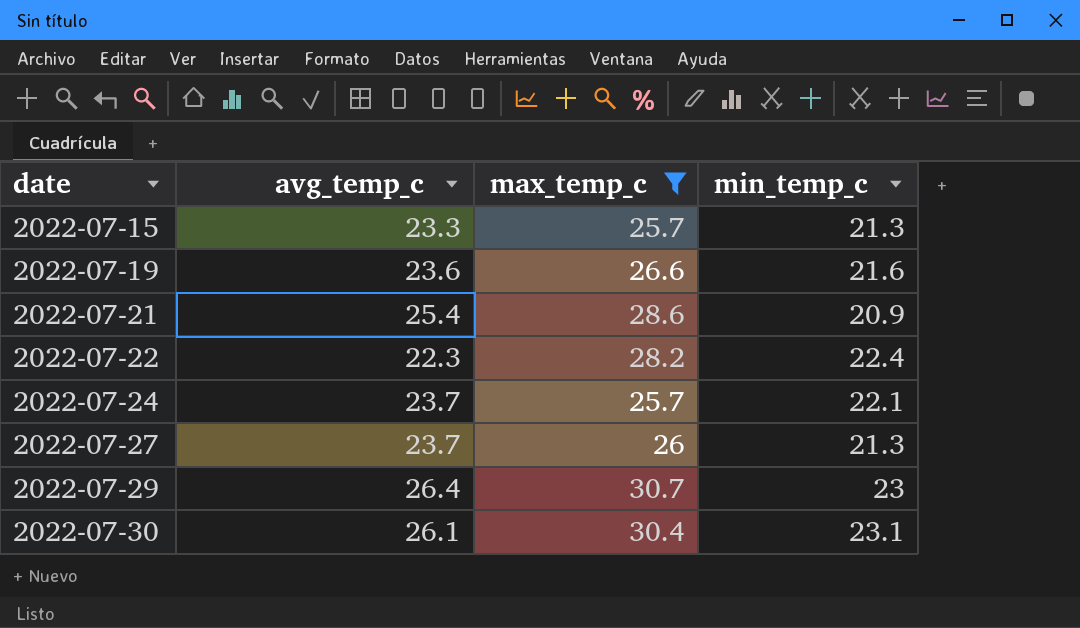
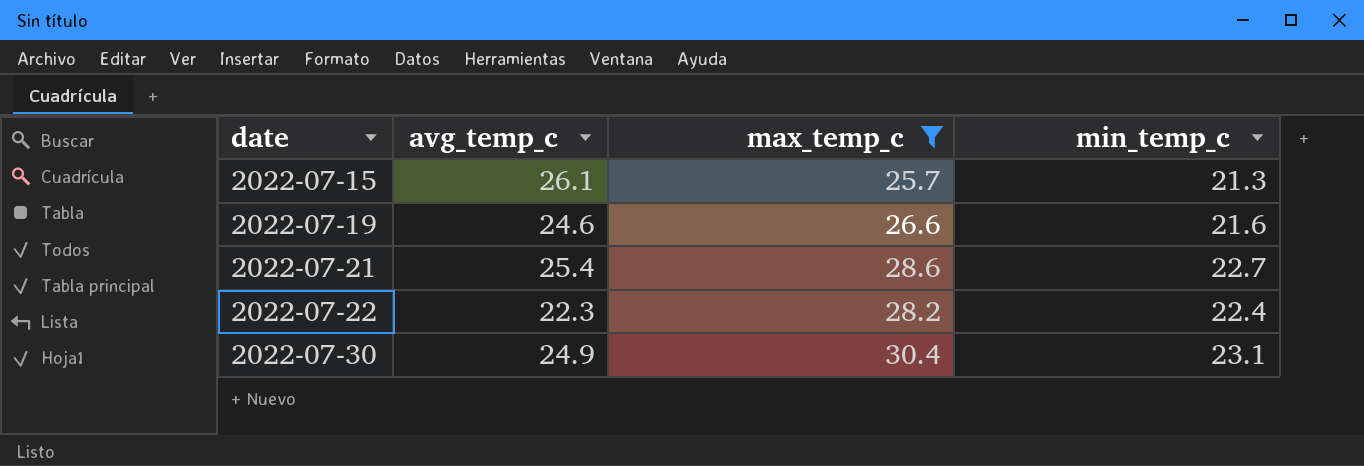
row 2022-07-24: 23.7 | 25.7 | 22.1 -> none
row 2022-07-27: 23.7 | 26 | 21.3 -> none
row 2022-07-29: 26.4 | 30.7 | 23 -> none
2022-07-15 | avg_temp_c: 23.3 -> 26.1
2022-07-19 | avg_temp_c: 23.6 -> 24.6
2022-07-21 | min_temp_c: 20.9 -> 22.7
2022-07-30 | avg_temp_c: 26.1 -> 24.9

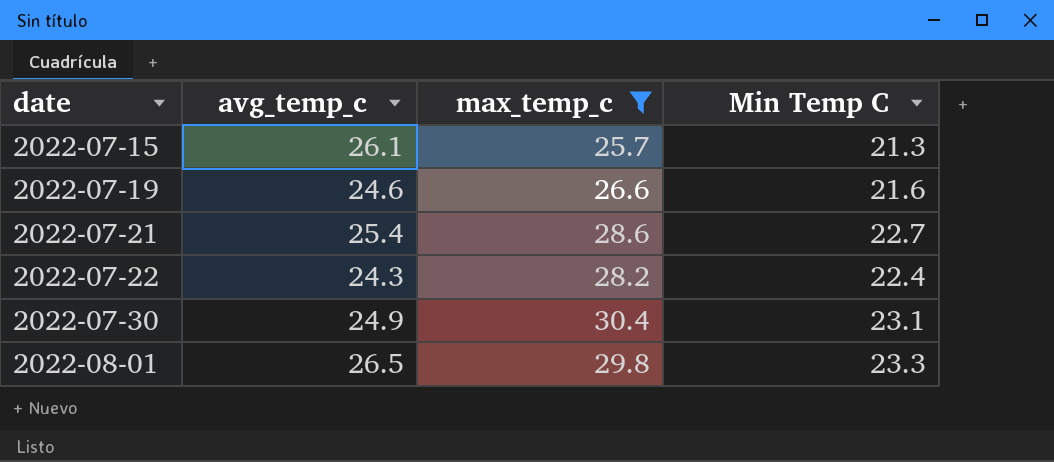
column name: min_temp_c -> Min Temp C
2022-07-22 | avg_temp_c: 22.3 -> 24.3
row 2022-08-01: none -> 26.5 | 29.8 | 23.3

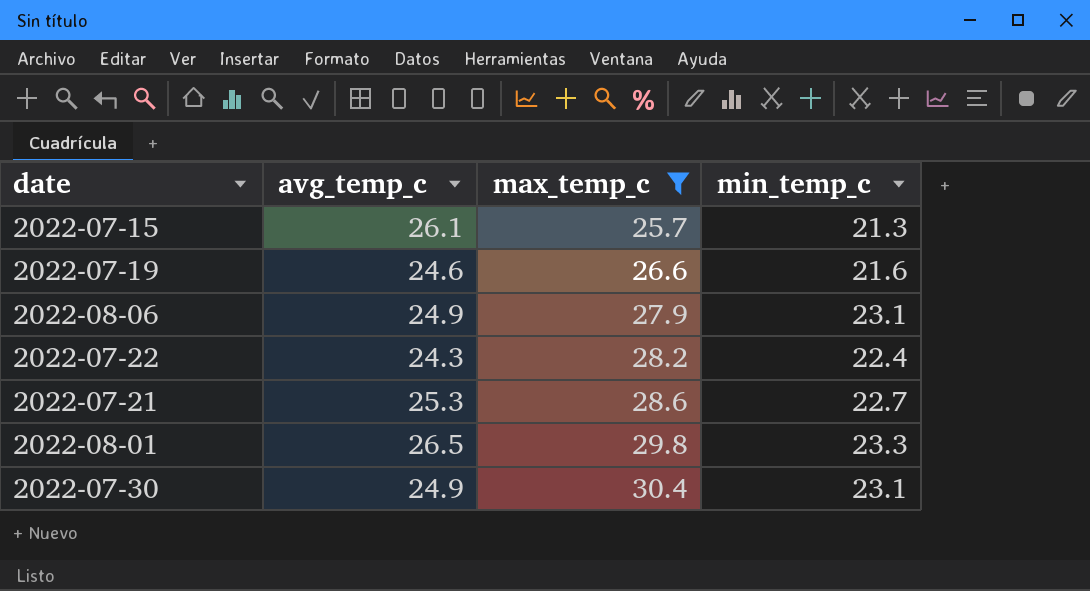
row order: date ascending -> max_temp_c ascending
column name: Min Temp C -> min_temp_c
row 2022-08-06: none -> 24.9 | 27.9 | 23.1
2022-07-21 | avg_temp_c: 25.4 -> 25.3

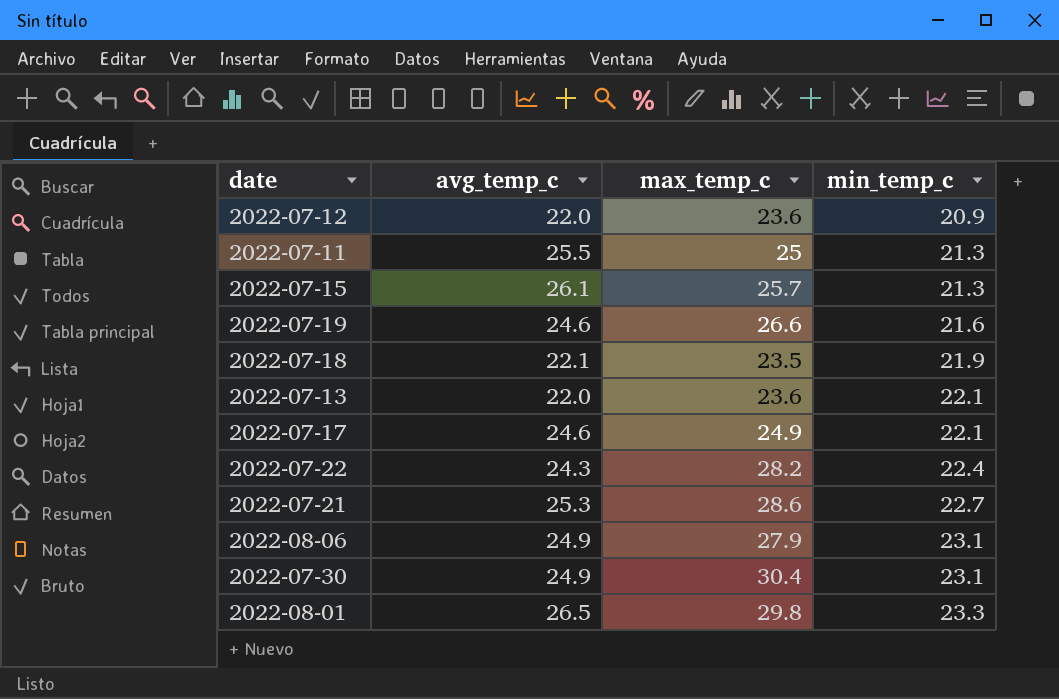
filter: max_temp_c >= 25.7 -> none
row order: max_temp_c ascending -> min_temp_c ascending

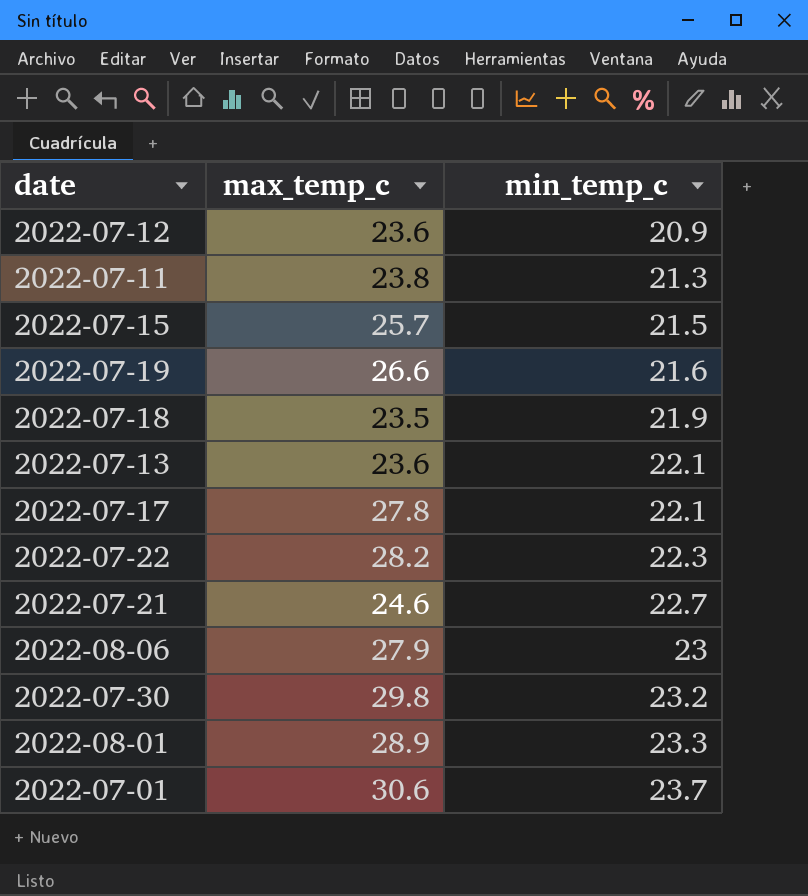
column avg_temp_c | position: 2 -> none
2022-07-11 | max_temp_c: 25 -> 23.8
2022-07-15 | min_temp_c: 21.3 -> 21.5
2022-07-17 | max_temp_c: 24.9 -> 27.8
2022-07-22 | min_temp_c: 22.4 -> 22.3
2022-07-21 | max_temp_c: 28.6 -> 24.6
2022-08-06 | min_temp_c: 23.1 -> 23
2022-07-30 | max_temp_c: 30.4 -> 29.8
2022-07-30 | min_temp_c: 23.1 -> 23.2
2022-08-01 | max_temp_c: 29.8 -> 28.9
row 2022-07-01: none -> 30.6 | 23.7

